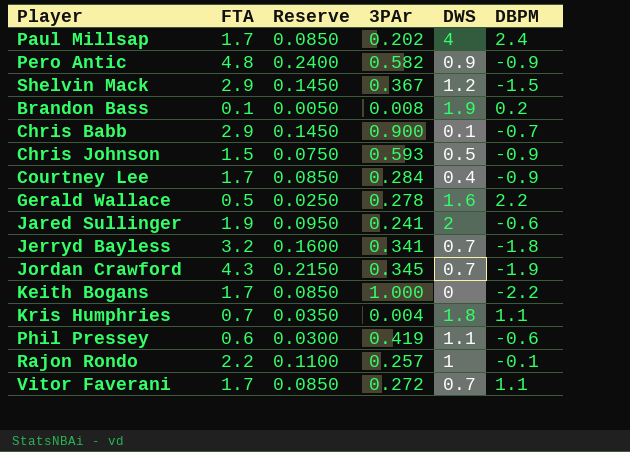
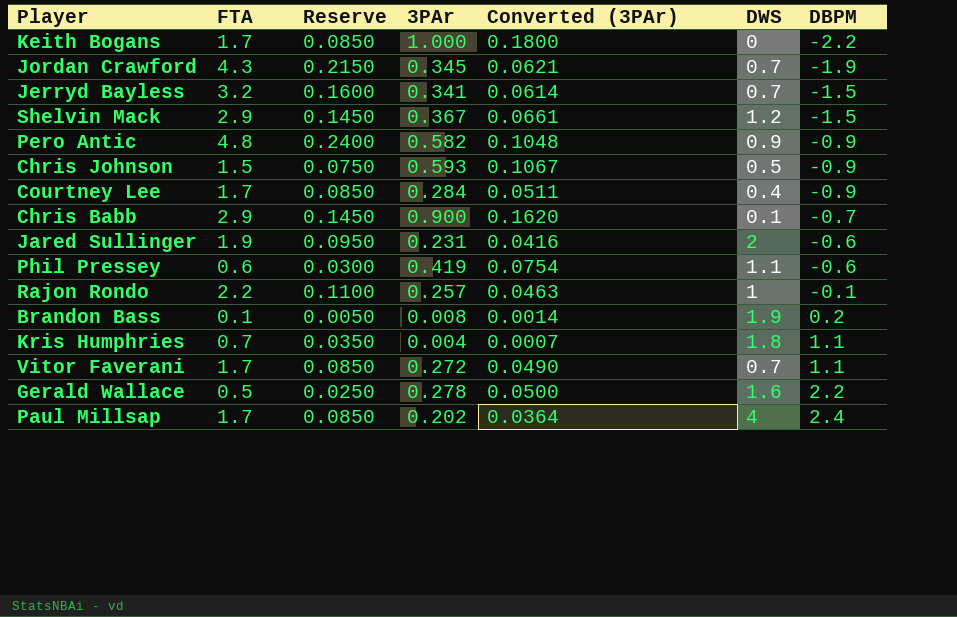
row order: none -> DBPM ascending
column Converted (3PAr) | formula: none -> [3PAr] * 0.18
Jerryd Bayless | DBPM: -1.8 -> -1.5
Jared Sullinger | 3PAr: 0.241 -> 0.231

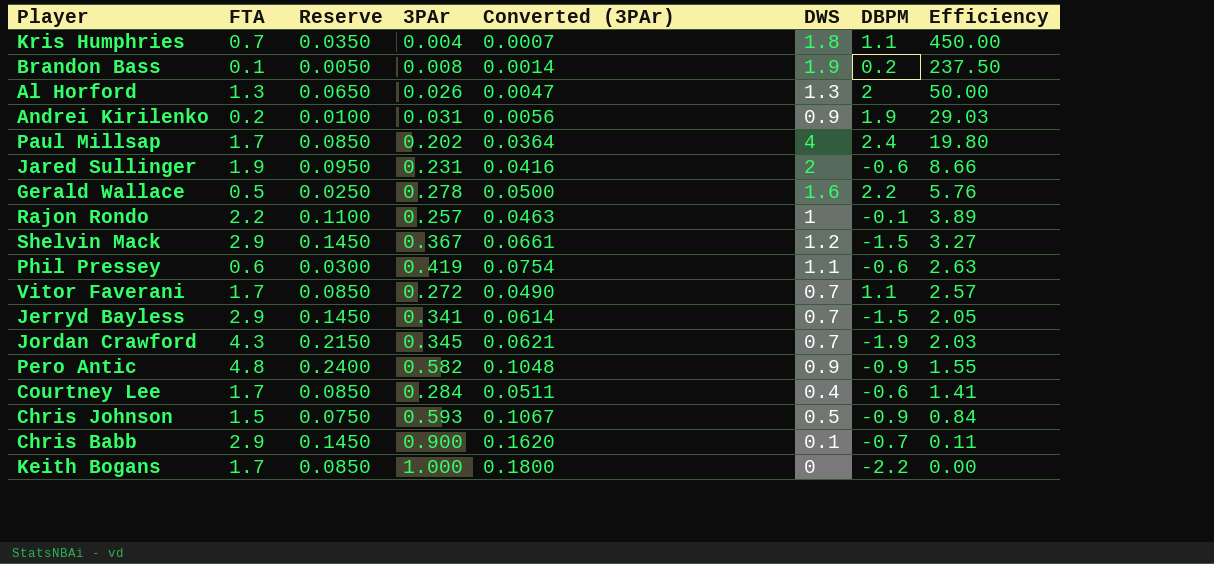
row order: DBPM ascending -> Efficiency descending
column Efficiency | formula: none -> [DWS] / [3PAr]
row Al Horford: none -> 1.3 | 0.0650 | 0.026 | 0.0047 | 1.3 | 2 | 50.00
row Andrei Kirilenko: none -> 0.2 | 0.0100 | 0.031 | 0.0056 | 0.9 | 1.9 | 29.03
Jerryd Bayless | FTA: 3.2 -> 2.9
Jerryd Bayless | Reserve: 0.1600 -> 0.1450
Courtney Lee | DBPM: -0.9 -> -0.6

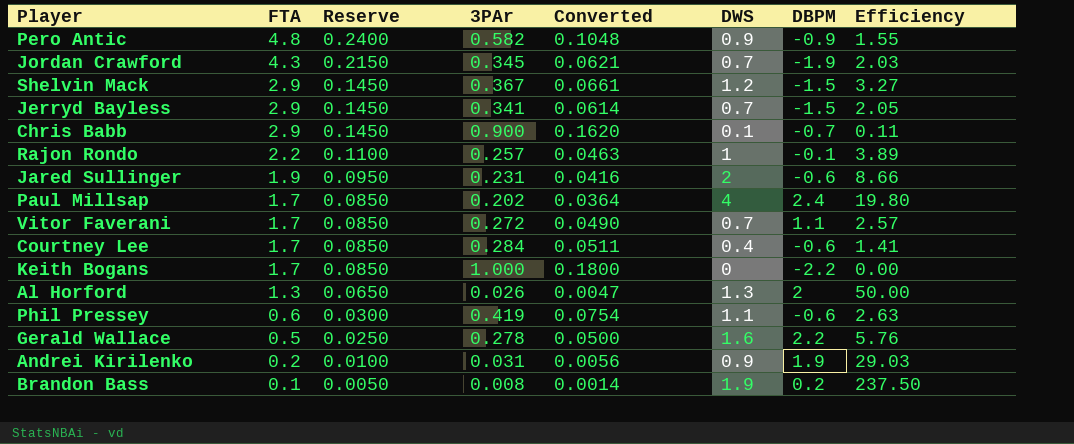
row order: Efficiency descending -> FTA descending
column name: Converted (3PAr) -> Converted
row Kris Humphries: 0.7 | 0.0350 | 0.004 | 0.0007 | 1.8 | 1.1 | 450.00 -> none
row Chris Johnson: 1.5 | 0.0750 | 0.593 | 0.1067 | 0.5 | -0.9 | 0.84 -> none

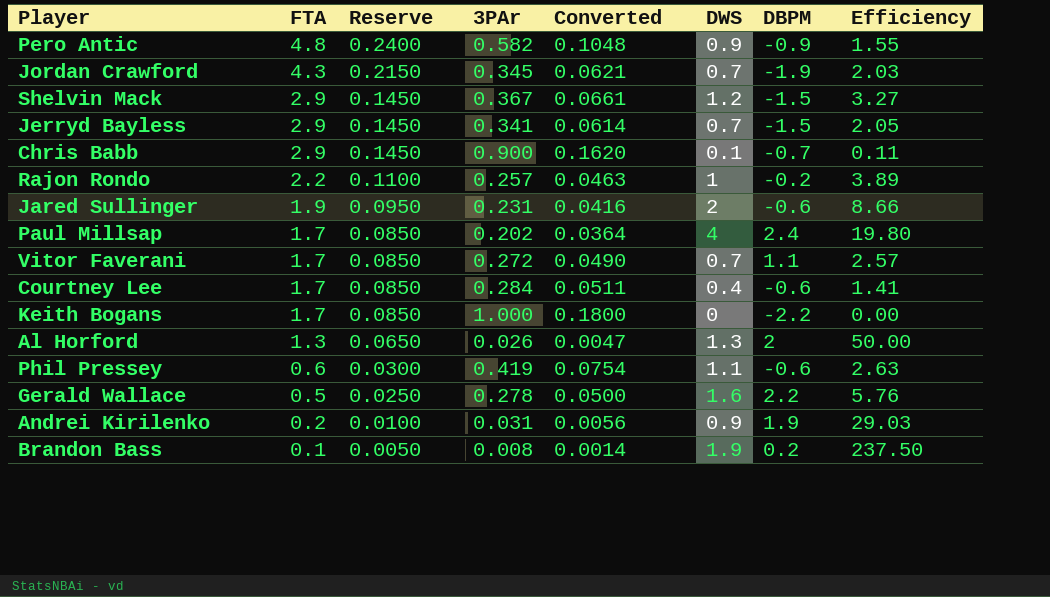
Rajon Rondo | DBPM: -0.1 -> -0.2

